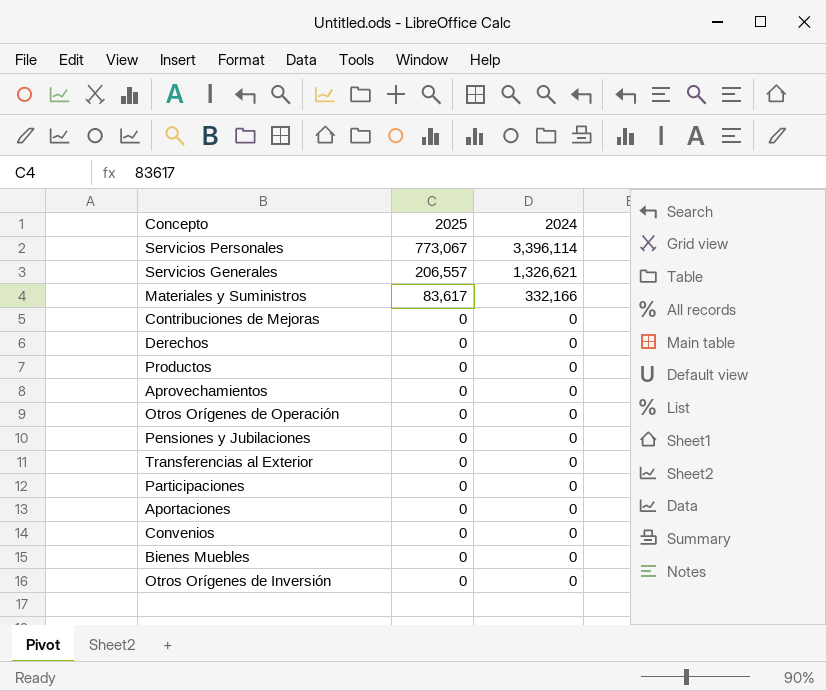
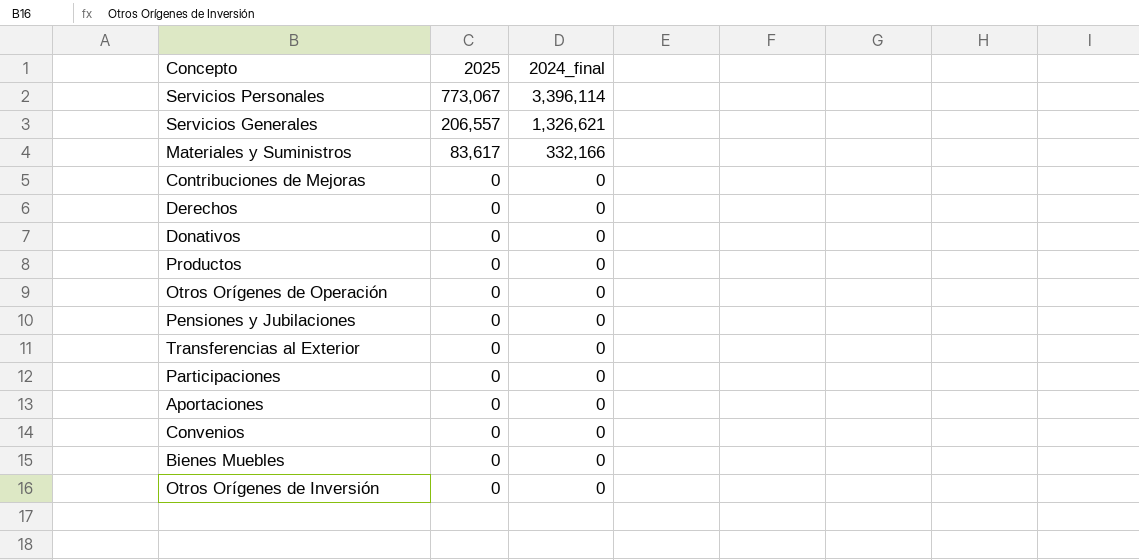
column name: 2024 -> 2024_final
row Aprovechamientos: 0 | 0 -> none
row Donativos: none -> 0 | 0

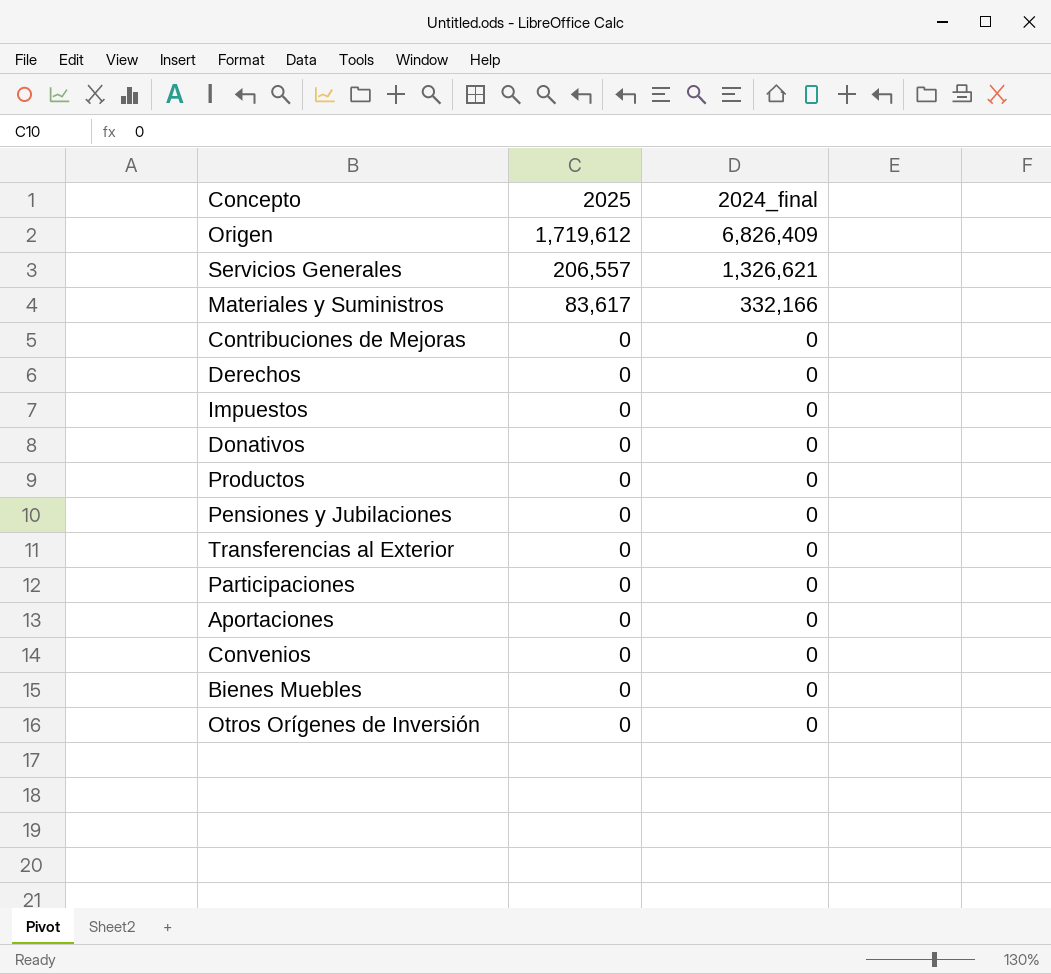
row Servicios Personales: 773,067 | 3,396,114 -> none
row Otros Orígenes de Operación: 0 | 0 -> none
row Origen: none -> 1,719,612 | 6,826,409
row Impuestos: none -> 0 | 0

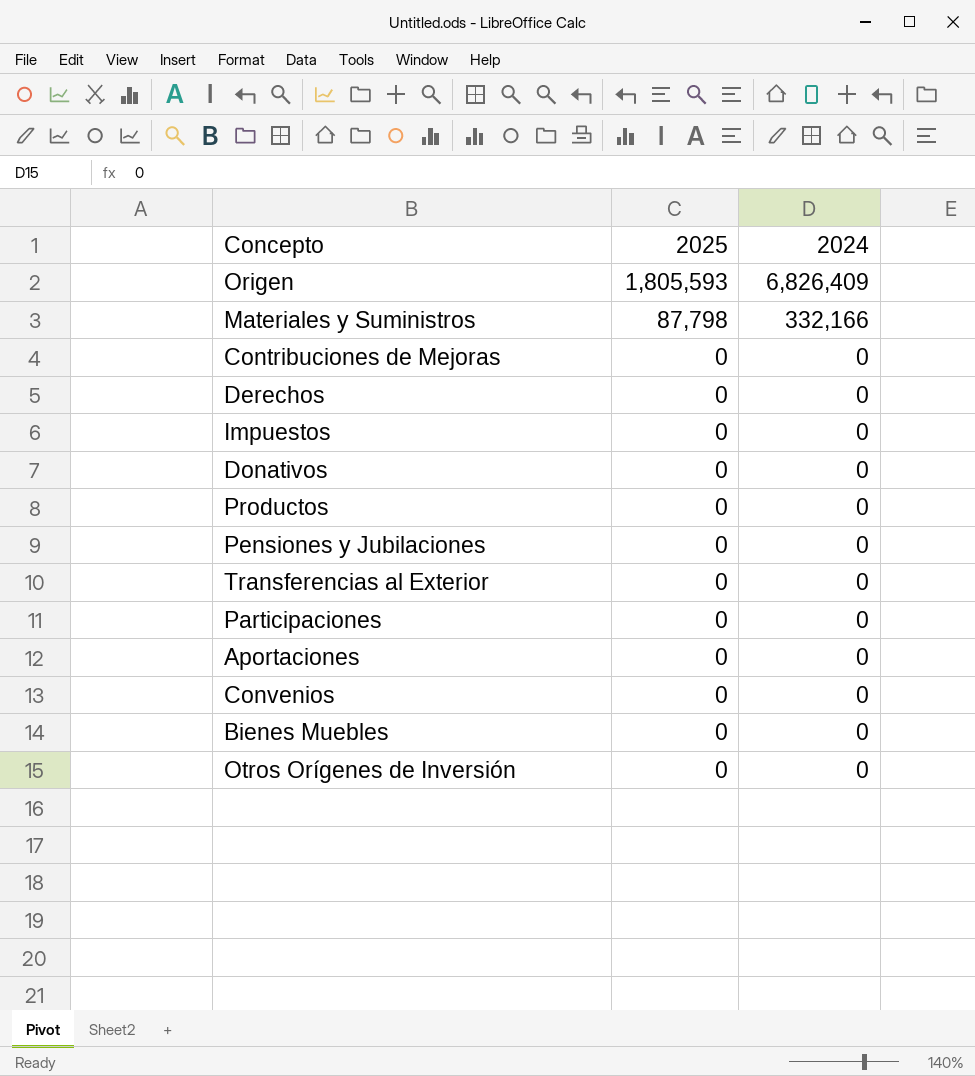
column name: 2024_final -> 2024
row Servicios Generales: 206,557 | 1,326,621 -> none
Origen | 2025: 1,719,612 -> 1,805,593
Materiales y Suministros | 2025: 83,617 -> 87,798

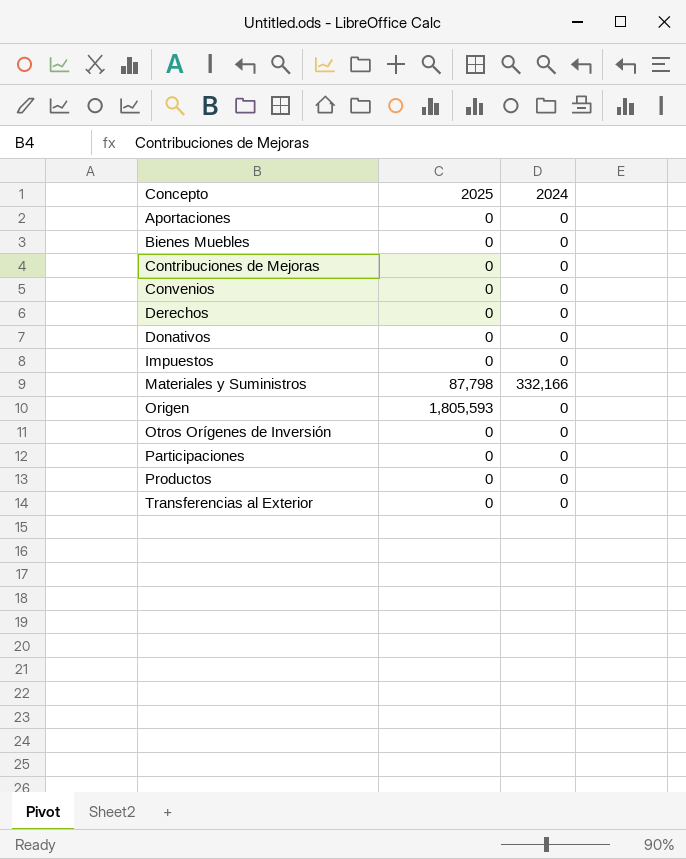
row order: 2025 descending -> Concepto ascending
row Pensiones y Jubilaciones: 0 | 0 -> none
Origen | 2024: 6,826,409 -> 0

